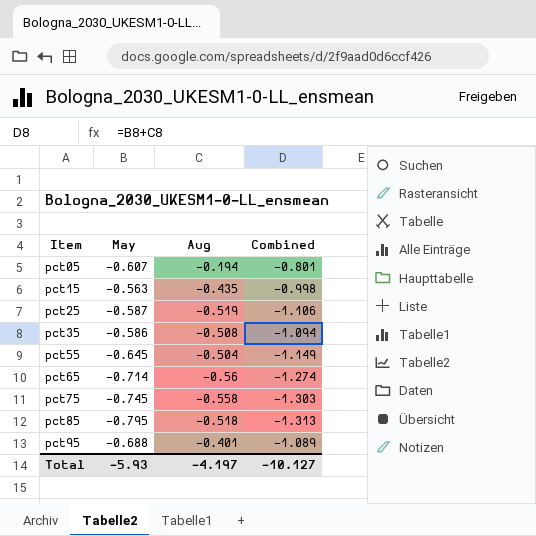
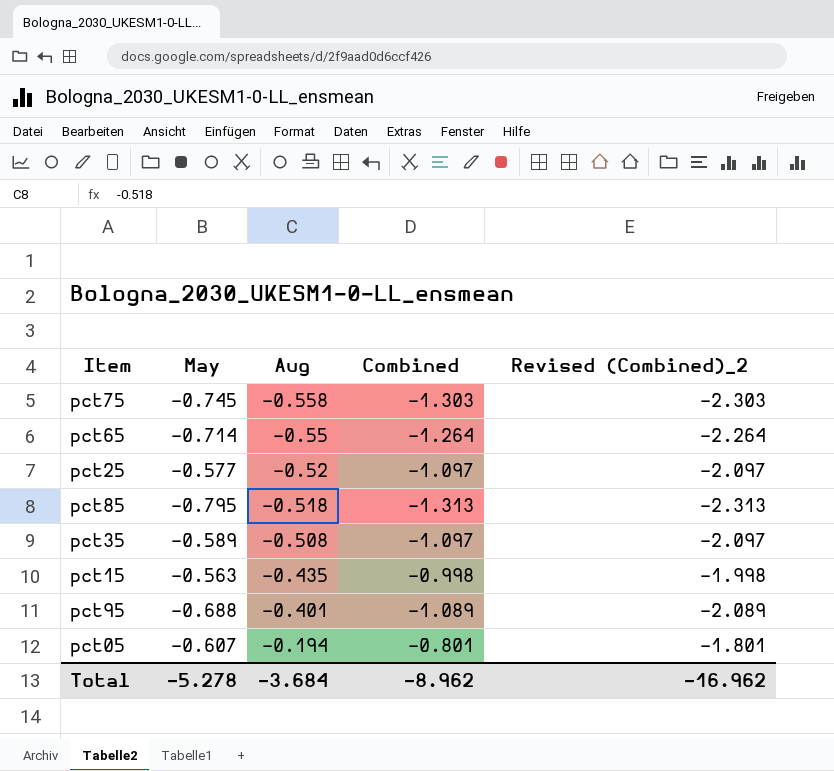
row order: Item ascending -> Aug ascending
column Revised (Combined)_2 | formula: none -> [Combined] - 1
row pct55: -0.645 | -0.504 | -1.149 -> none
pct65 | Aug: -0.56 -> -0.55
pct65 | Combined: -1.274 -> -1.264
pct25 | May: -0.587 -> -0.577
pct25 | Aug: -0.519 -> -0.52
pct25 | Combined: -1.106 -> -1.097
pct35 | May: -0.586 -> -0.589
pct35 | Combined: -1.094 -> -1.097
Total | May: -5.93 -> -5.278
Total | Aug: -4.197 -> -3.684
Total | Combined: -10.127 -> -8.962

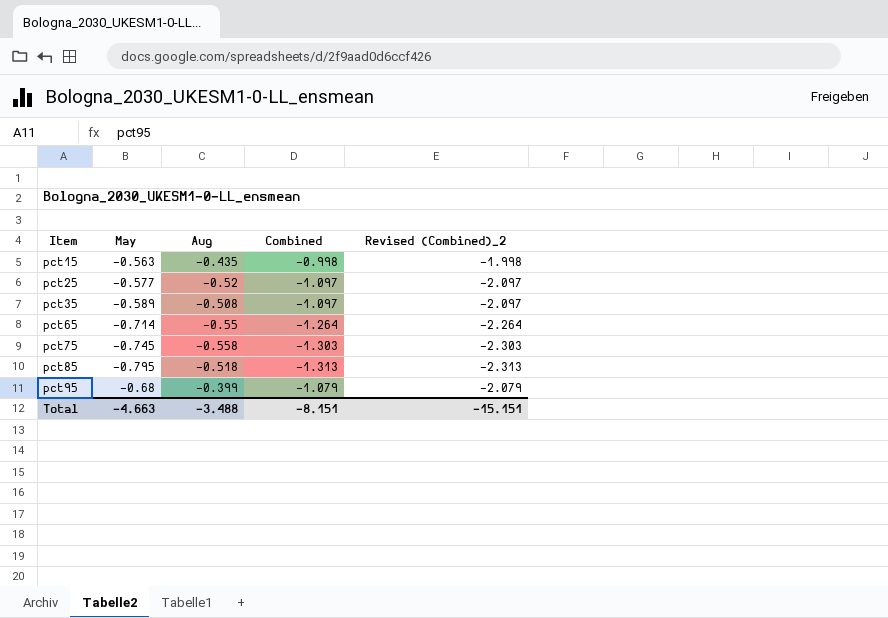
row order: Aug ascending -> Item ascending
row pct05: -0.607 | -0.194 | -0.801 | -1.801 -> none
pct95 | May: -0.688 -> -0.68
pct95 | Aug: -0.401 -> -0.399
pct95 | Combined: -1.089 -> -1.079
pct95 | Revised (Combined)_2: -2.089 -> -2.079
Total | May: -5.278 -> -4.663
Total | Aug: -3.684 -> -3.488
Total | Combined: -8.962 -> -8.151
Total | Revised (Combined)_2: -16.962 -> -15.151

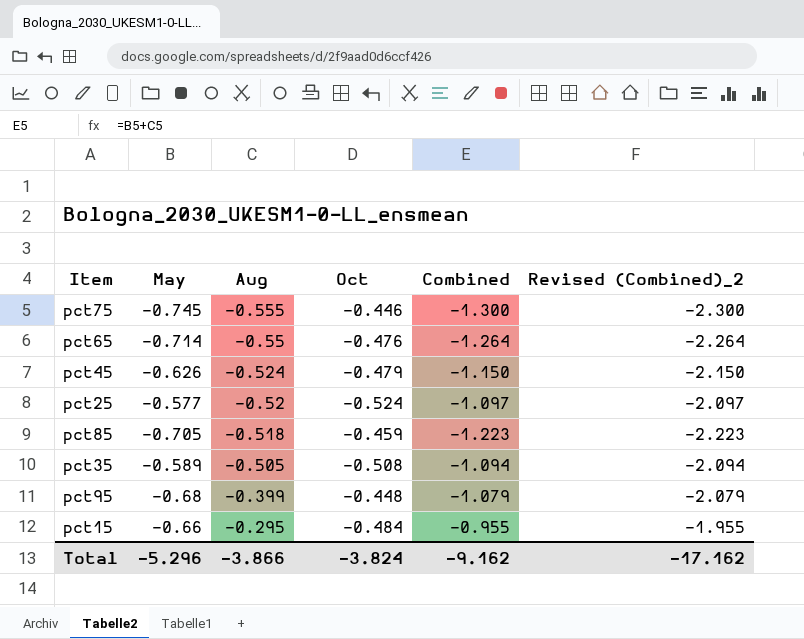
row order: Item ascending -> Aug ascending
column Oct | position: none -> 4
pct75 | Aug: -0.558 -> -0.555
pct75 | Combined: -1.303 -> -1.300
pct75 | Revised (Combined)_2: -2.303 -> -2.300
row pct45: none -> -0.626 | -0.524 | -0.479 | -1.150 | -2.150
pct85 | May: -0.795 -> -0.705
pct85 | Combined: -1.313 -> -1.223
pct85 | Revised (Combined)_2: -2.313 -> -2.223
pct35 | Aug: -0.508 -> -0.505
pct35 | Combined: -1.097 -> -1.094
pct35 | Revised (Combined)_2: -2.097 -> -2.094
pct15 | May: -0.563 -> -0.66
pct15 | Aug: -0.435 -> -0.295
pct15 | Combined: -0.998 -> -0.955
pct15 | Revised (Combined)_2: -1.998 -> -1.955
Total | May: -4.663 -> -5.296
Total | Aug: -3.488 -> -3.866
Total | Combined: -8.151 -> -9.162
Total | Revised (Combined)_2: -15.151 -> -17.162

